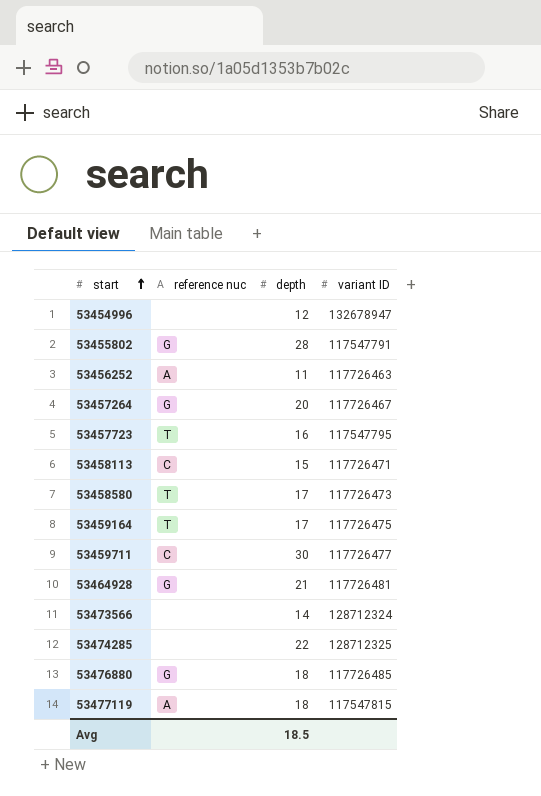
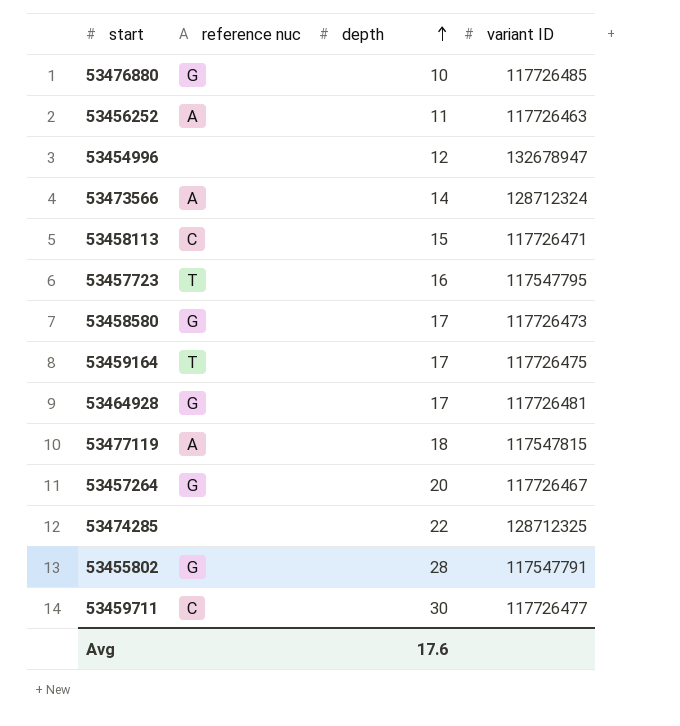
row order: start ascending -> depth ascending
53476880 | depth: 18 -> 10
53473566 | reference nuc: none -> A
53458580 | reference nuc: T -> G
53464928 | depth: 21 -> 17
Avg | depth: 18.5 -> 17.6

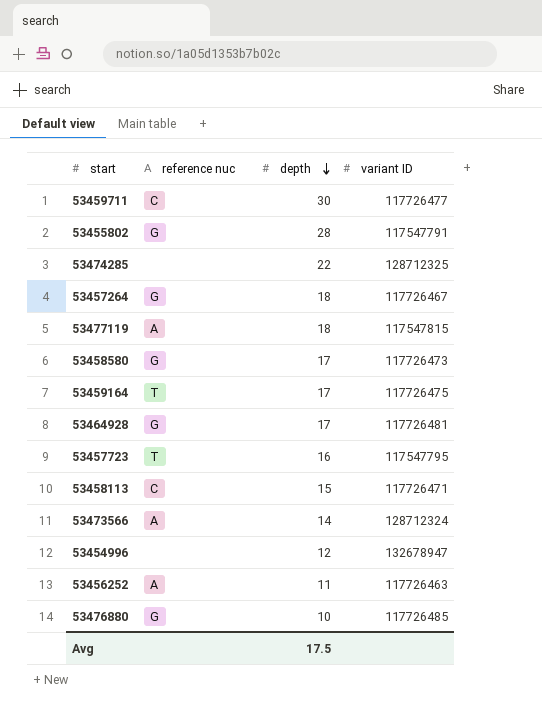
row order: depth ascending -> depth descending
53457264 | depth: 20 -> 18
Avg | depth: 17.6 -> 17.5

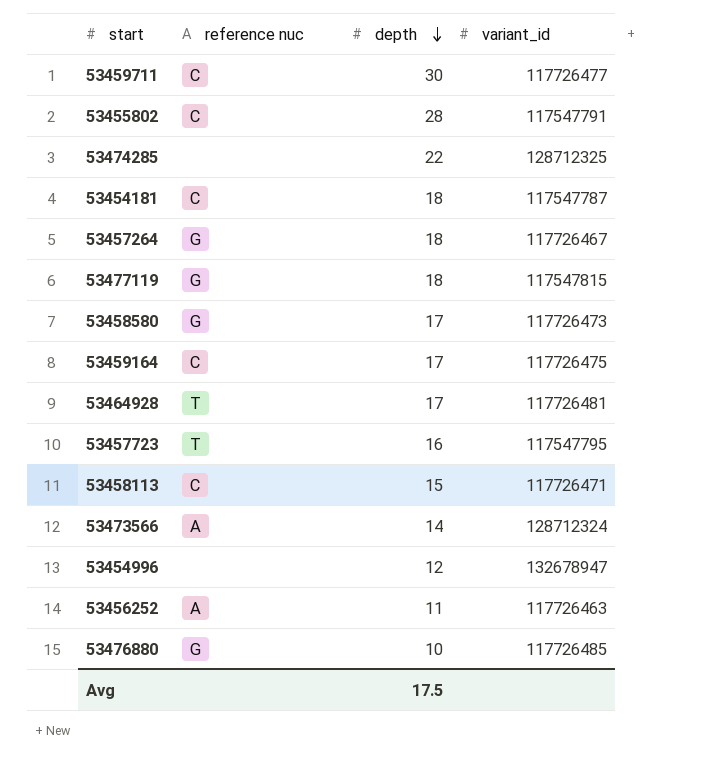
column name: variant ID -> variant_id
53455802 | reference nuc: G -> C
row 53454181: none -> C | 18 | 117547787
53477119 | reference nuc: A -> G
53459164 | reference nuc: T -> C
53464928 | reference nuc: G -> T

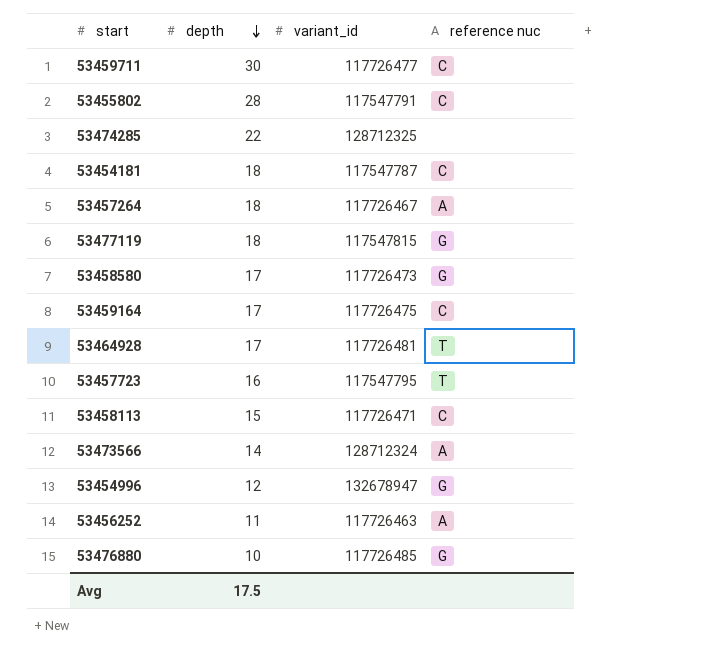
column reference nuc | position: 2 -> 4
53457264 | reference nuc: G -> A
53454996 | reference nuc: none -> G

